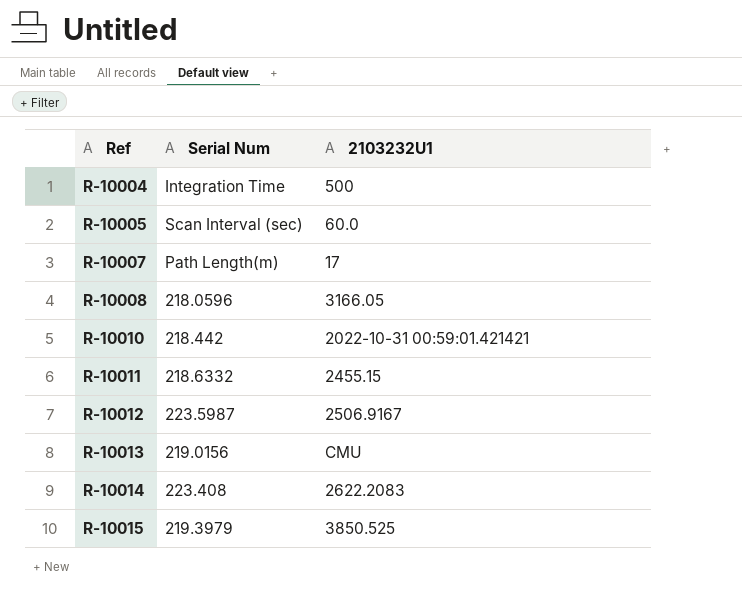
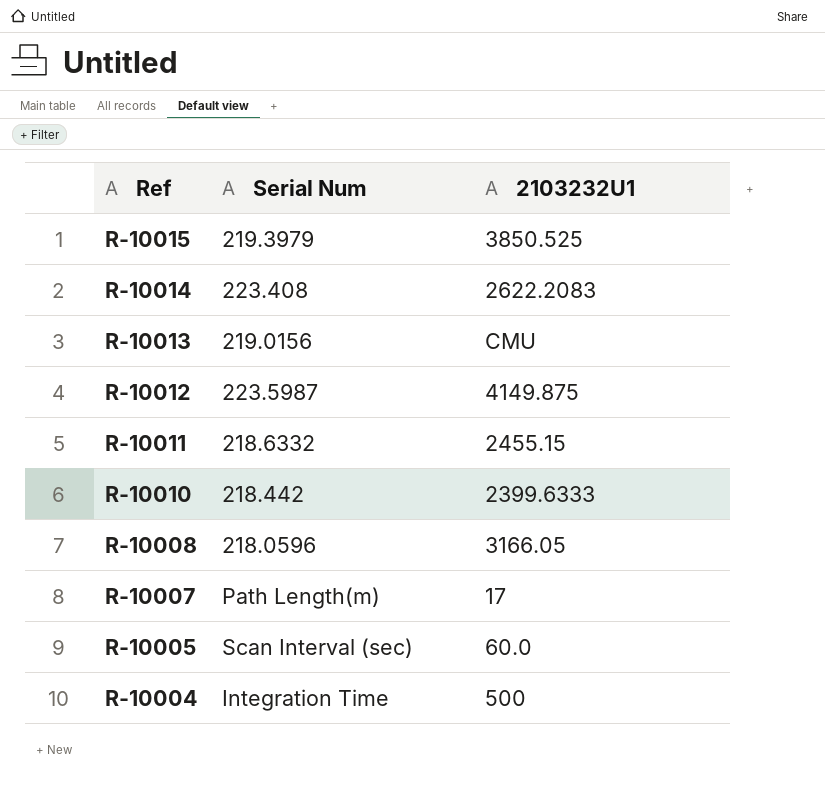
row order: Ref ascending -> Ref descending
R-10012 | 2103232U1: 2506.9167 -> 4149.875
R-10010 | 2103232U1: 2022-10-31 00:59:01.421421 -> 2399.6333

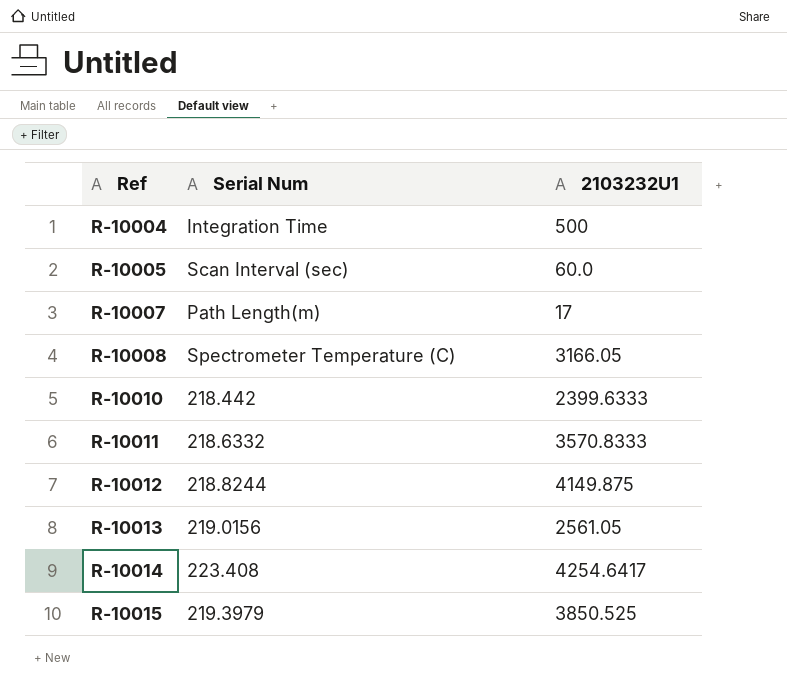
row order: Ref descending -> Ref ascending
R-10008 | Serial Num: 218.0596 -> Spectrometer Temperature (C)
R-10011 | 2103232U1: 2455.15 -> 3570.8333
R-10012 | Serial Num: 223.5987 -> 218.8244
R-10013 | 2103232U1: CMU -> 2561.05
R-10014 | 2103232U1: 2622.2083 -> 4254.6417

